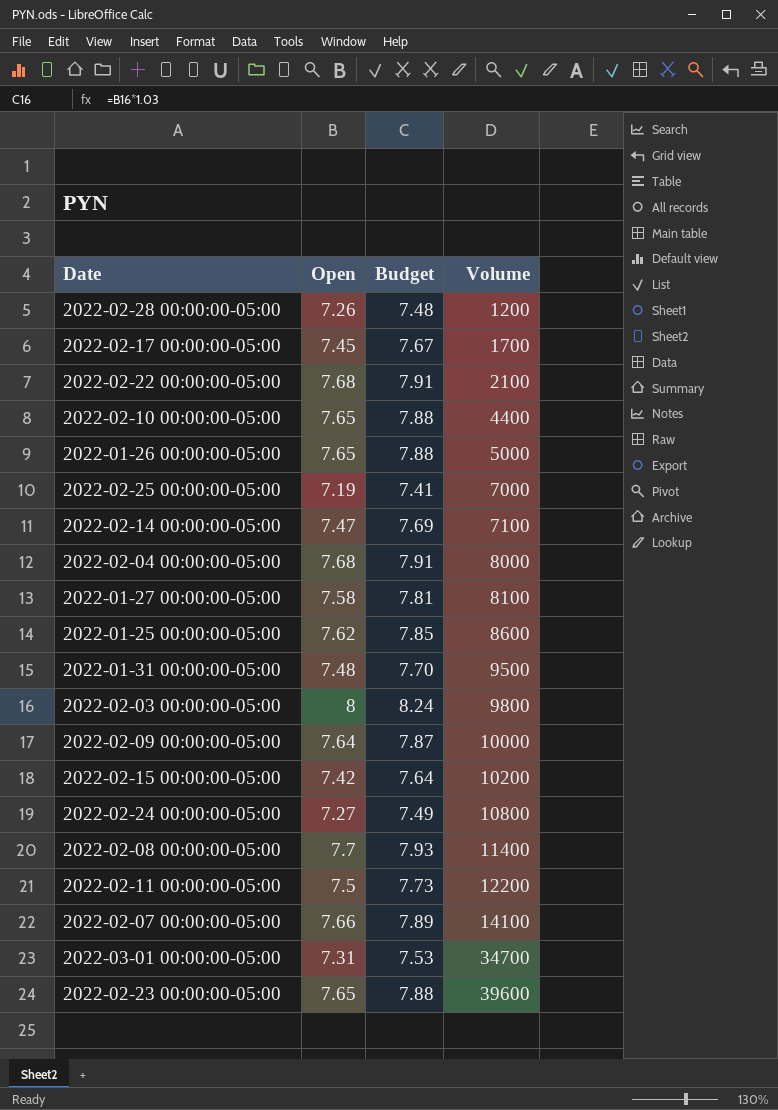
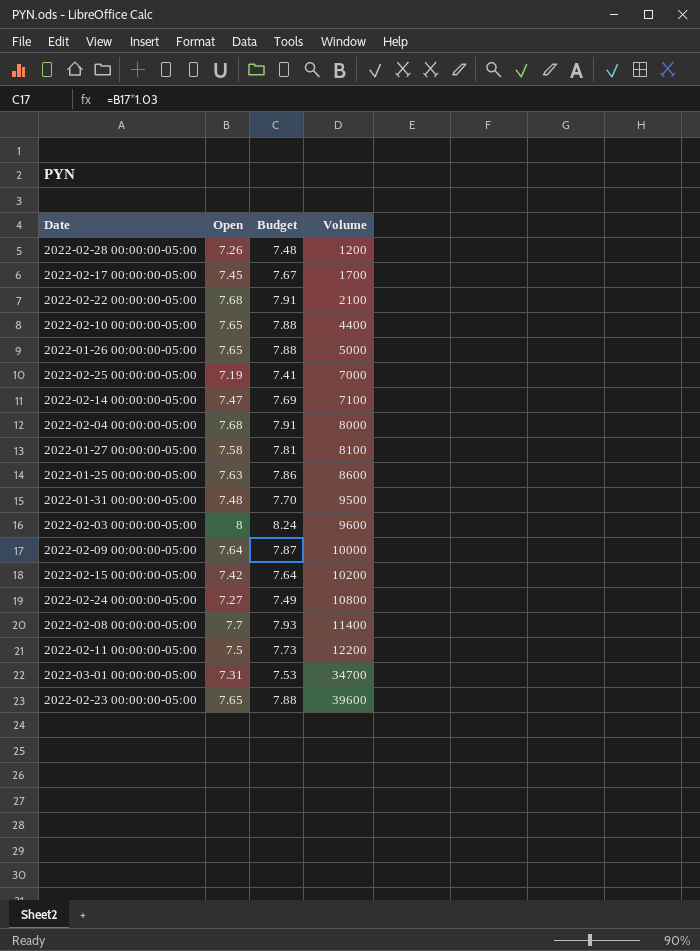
row 2022-02-07 00:00:00-05:00: 7.66 | 7.89 | 14100 -> none
2022-01-25 00:00:00-05:00 | Open: 7.62 -> 7.63
2022-01-25 00:00:00-05:00 | Budget: 7.85 -> 7.86
2022-02-03 00:00:00-05:00 | Volume: 9800 -> 9600

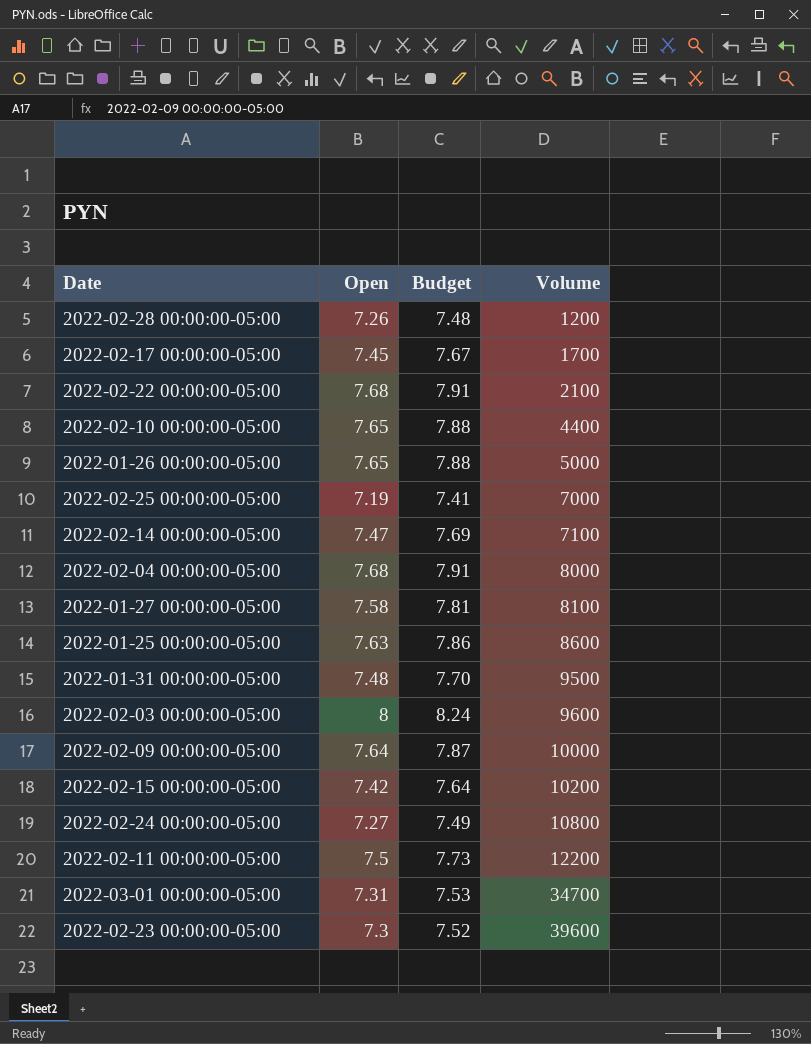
row 2022-02-08 00:00:00-05:00: 7.7 | 7.93 | 11400 -> none
2022-02-23 00:00:00-05:00 | Open: 7.65 -> 7.3
2022-02-23 00:00:00-05:00 | Budget: 7.88 -> 7.52

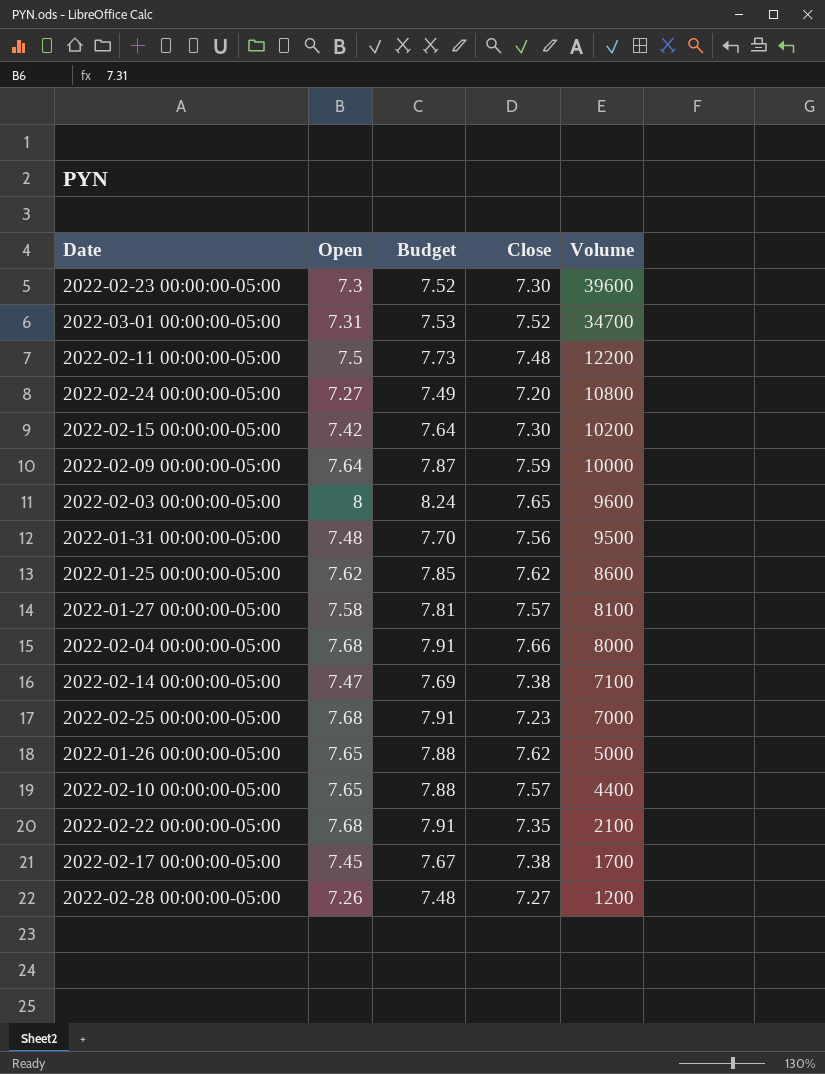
row order: Volume ascending -> Volume descending
column Close | position: none -> 4
2022-01-25 00:00:00-05:00 | Open: 7.63 -> 7.62
2022-01-25 00:00:00-05:00 | Budget: 7.86 -> 7.85
2022-02-25 00:00:00-05:00 | Open: 7.19 -> 7.68
2022-02-25 00:00:00-05:00 | Budget: 7.41 -> 7.91

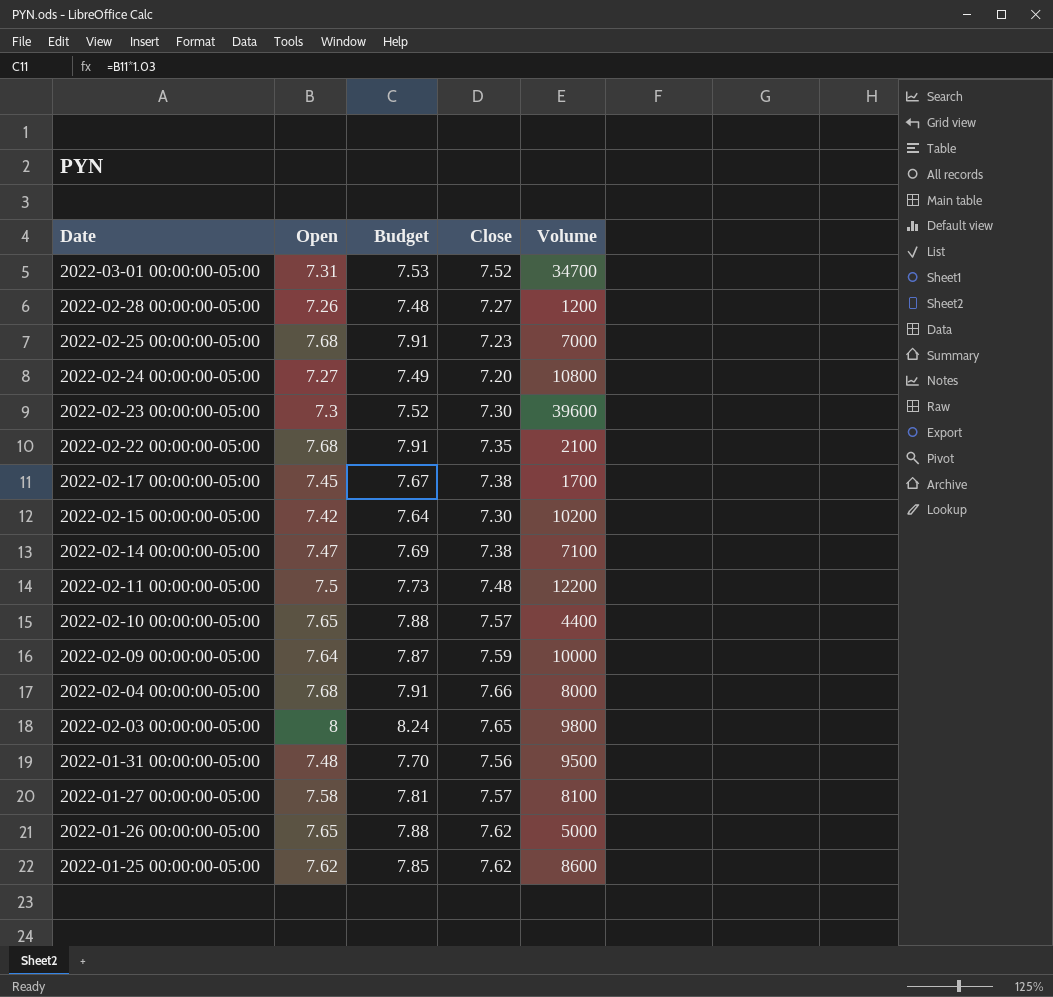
row order: Volume descending -> Date descending
2022-02-03 00:00:00-05:00 | Volume: 9600 -> 9800

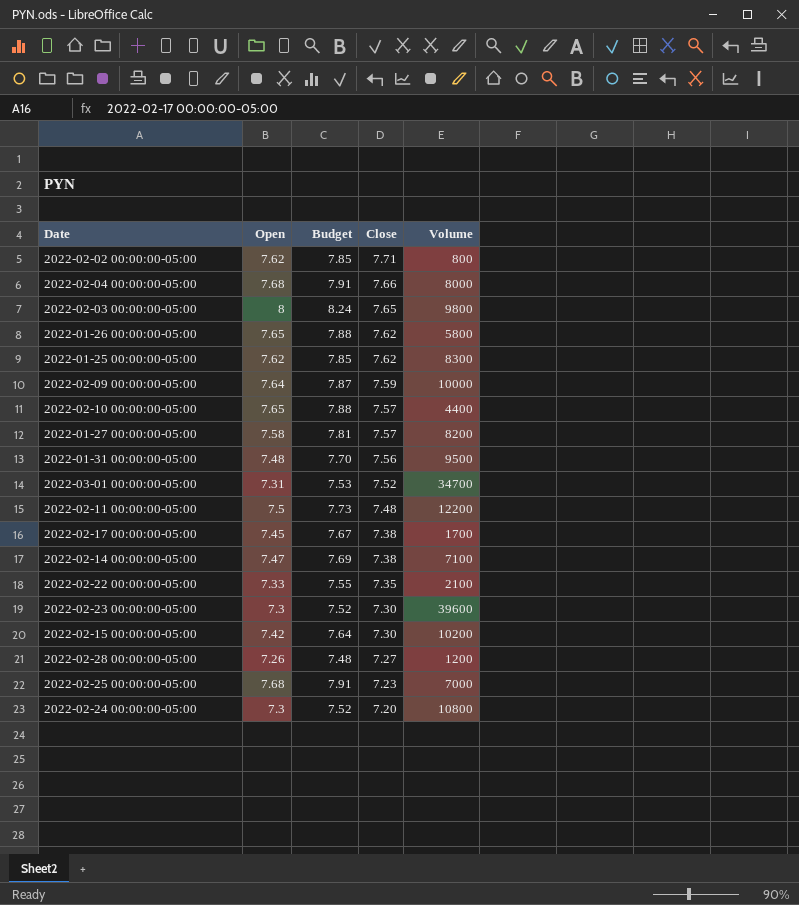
row order: Date descending -> Close descending
row 2022-02-02 00:00:00-05:00: none -> 7.62 | 7.85 | 7.71 | 800
2022-01-26 00:00:00-05:00 | Volume: 5000 -> 5800
2022-01-25 00:00:00-05:00 | Volume: 8600 -> 8300
2022-01-27 00:00:00-05:00 | Volume: 8100 -> 8200
2022-02-22 00:00:00-05:00 | Open: 7.68 -> 7.33
2022-02-22 00:00:00-05:00 | Budget: 7.91 -> 7.55
2022-02-24 00:00:00-05:00 | Open: 7.27 -> 7.3
2022-02-24 00:00:00-05:00 | Budget: 7.49 -> 7.52

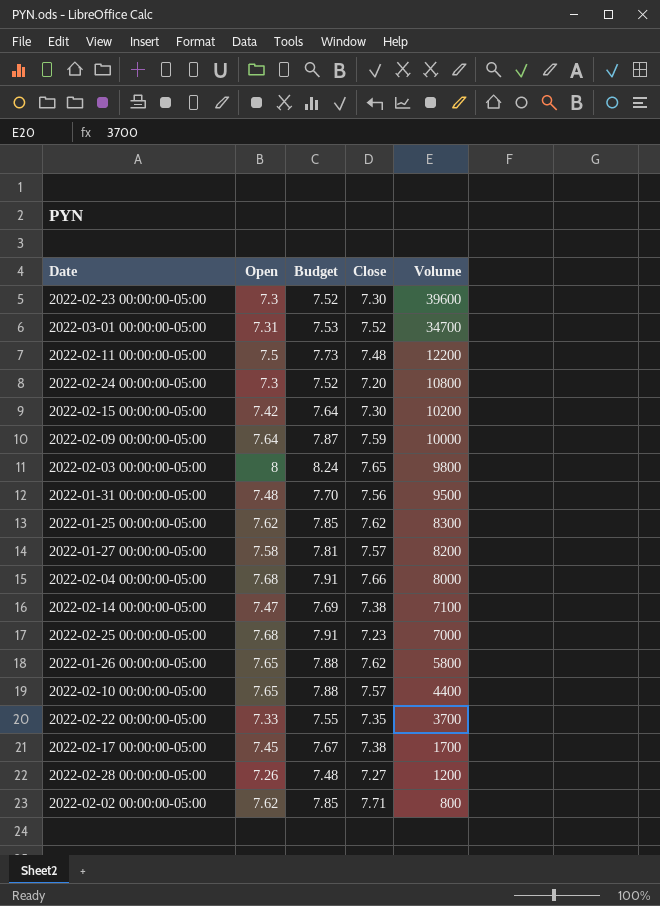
row order: Close descending -> Volume descending
2022-02-22 00:00:00-05:00 | Volume: 2100 -> 3700

